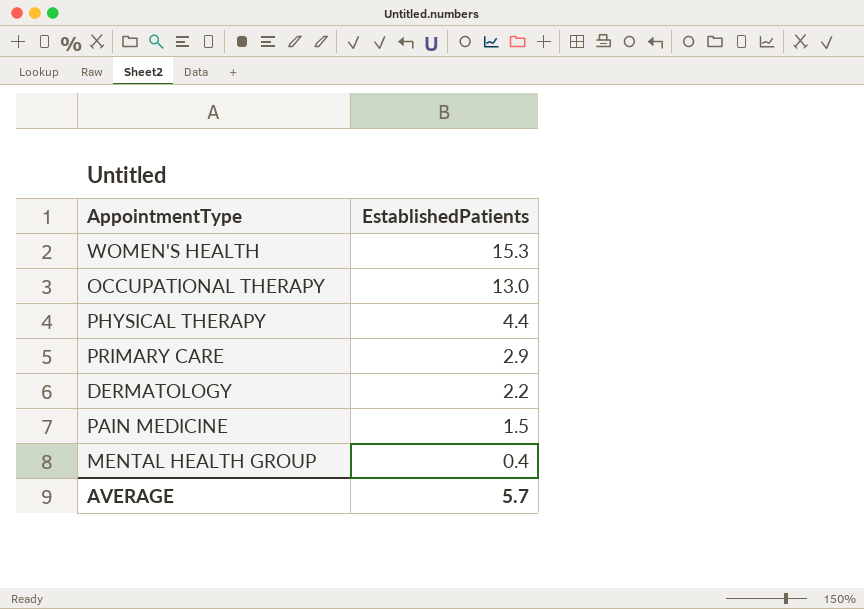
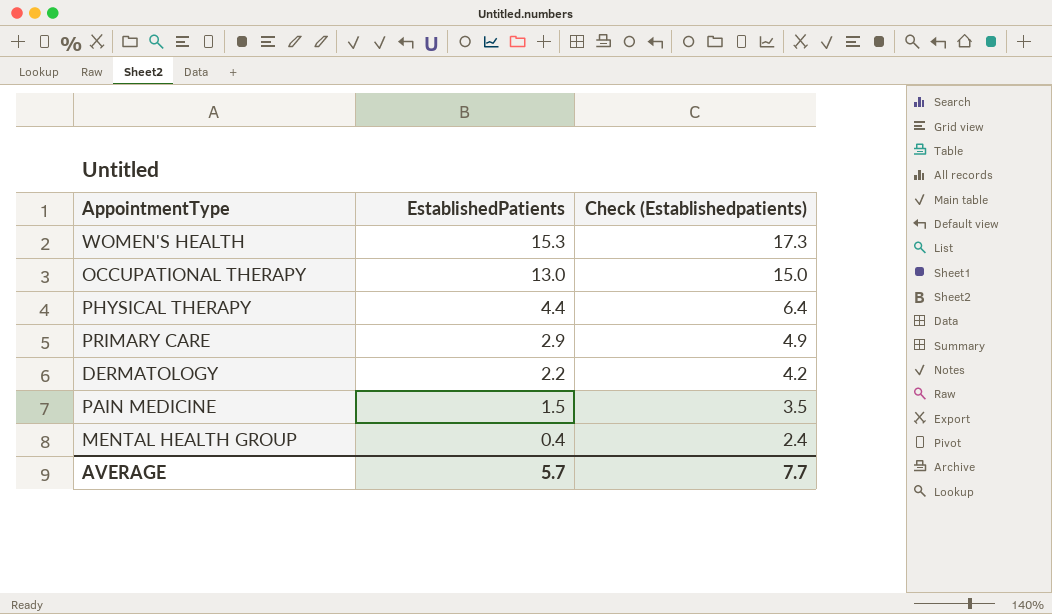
column Check (Establishedpatients) | formula: none -> [EstablishedPatients] + 2

